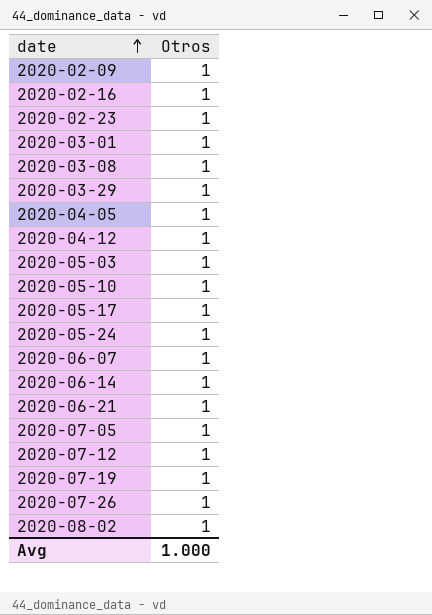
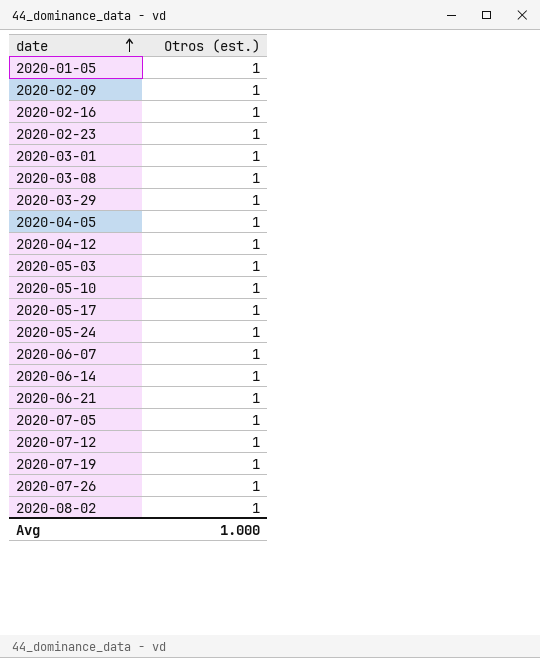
column name: Otros -> Otros (est.)
row 2020-01-05: none -> 1

